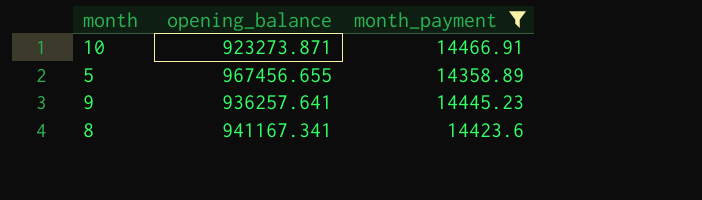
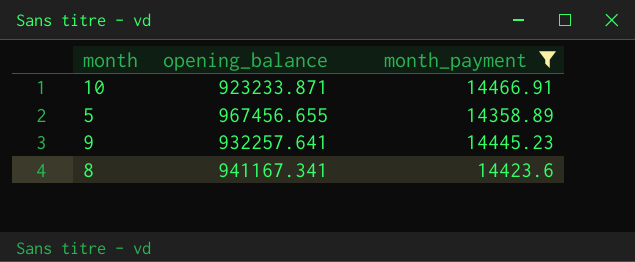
10 | opening_balance: 923273.871 -> 923233.871
9 | opening_balance: 936257.641 -> 932257.641

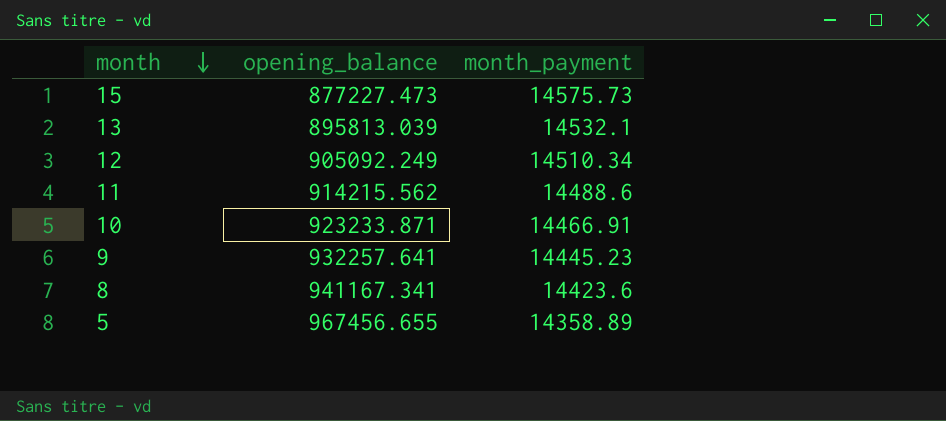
filter: month_payment <= 14466.91 -> none
row order: none -> month descending

